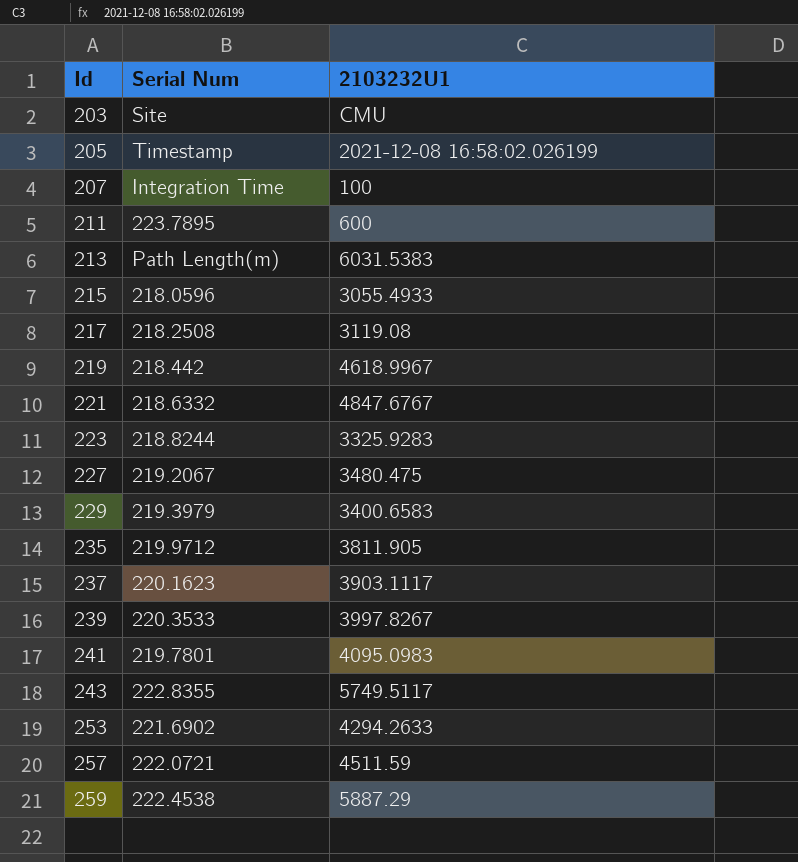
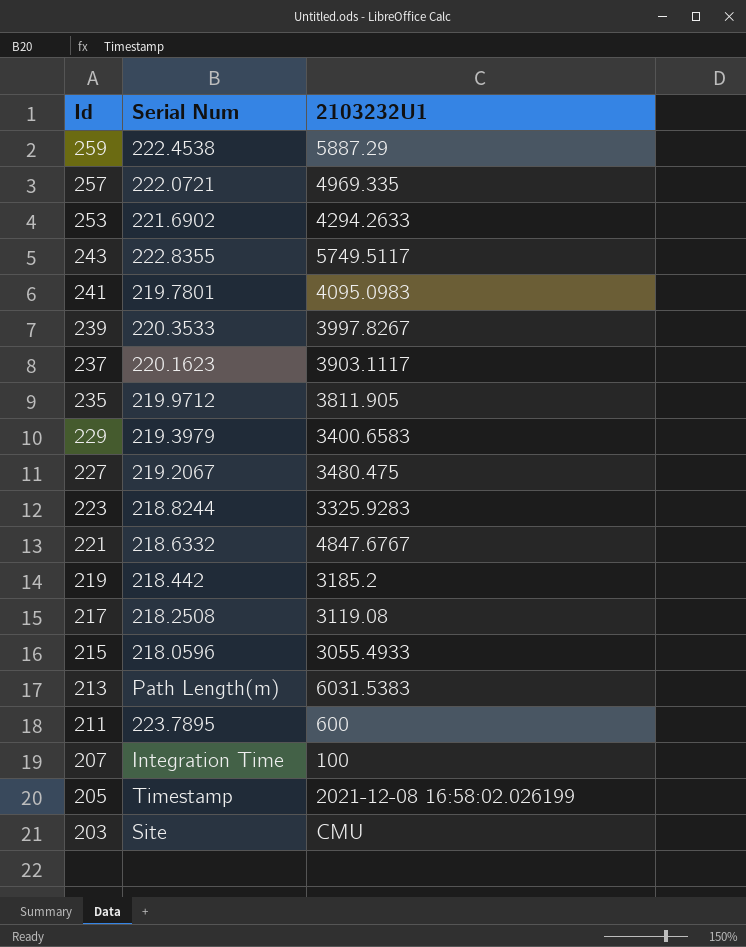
row order: Id ascending -> Id descending
257 | 2103232U1: 4511.59 -> 4969.335
219 | 2103232U1: 4618.9967 -> 3185.2

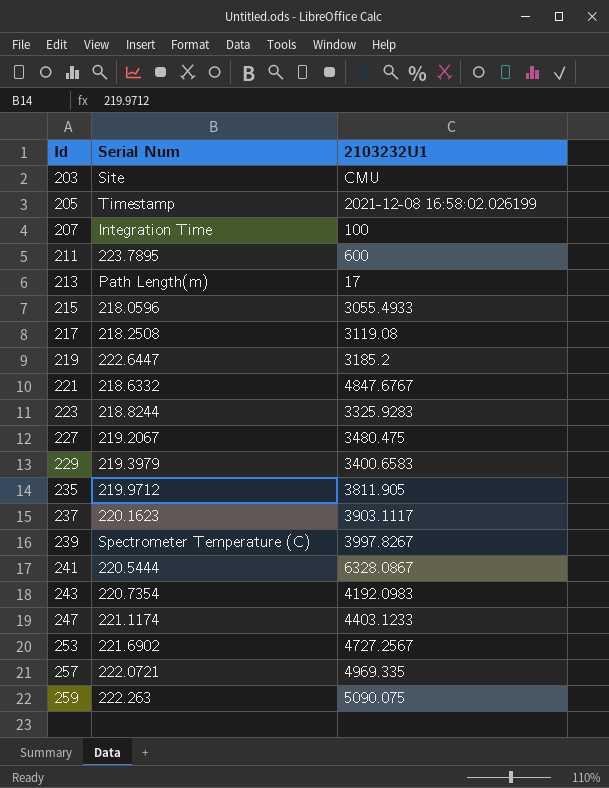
row order: Id descending -> Id ascending
213 | 2103232U1: 6031.5383 -> 17
219 | Serial Num: 218.442 -> 222.6447
239 | Serial Num: 220.3533 -> Spectrometer Temperature (C)
241 | Serial Num: 219.7801 -> 220.5444
241 | 2103232U1: 4095.0983 -> 6328.0867
243 | Serial Num: 222.8355 -> 220.7354
243 | 2103232U1: 5749.5117 -> 4192.0983
row 247: none -> 221.1174 | 4403.1233
253 | 2103232U1: 4294.2633 -> 4727.2567
259 | Serial Num: 222.4538 -> 222.263
259 | 2103232U1: 5887.29 -> 5090.075

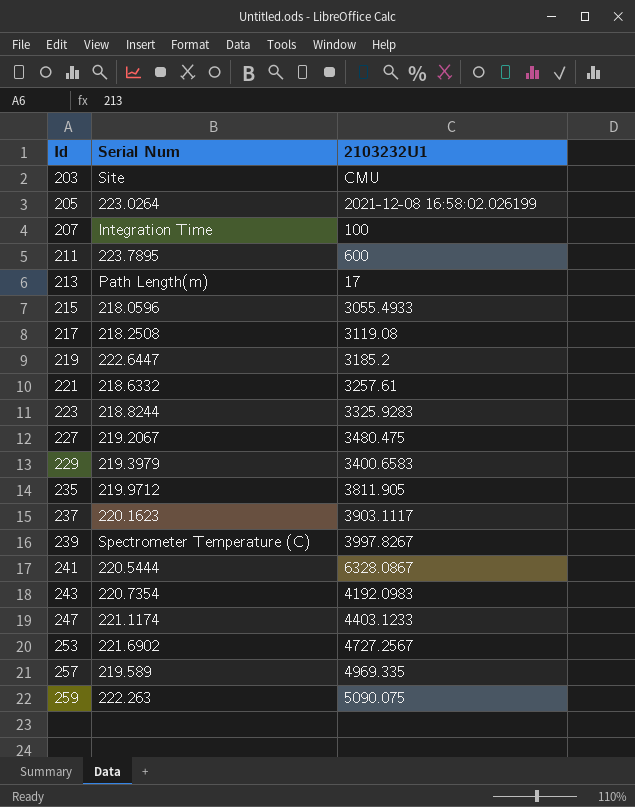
205 | Serial Num: Timestamp -> 223.0264
221 | 2103232U1: 4847.6767 -> 3257.61
257 | Serial Num: 222.0721 -> 219.589

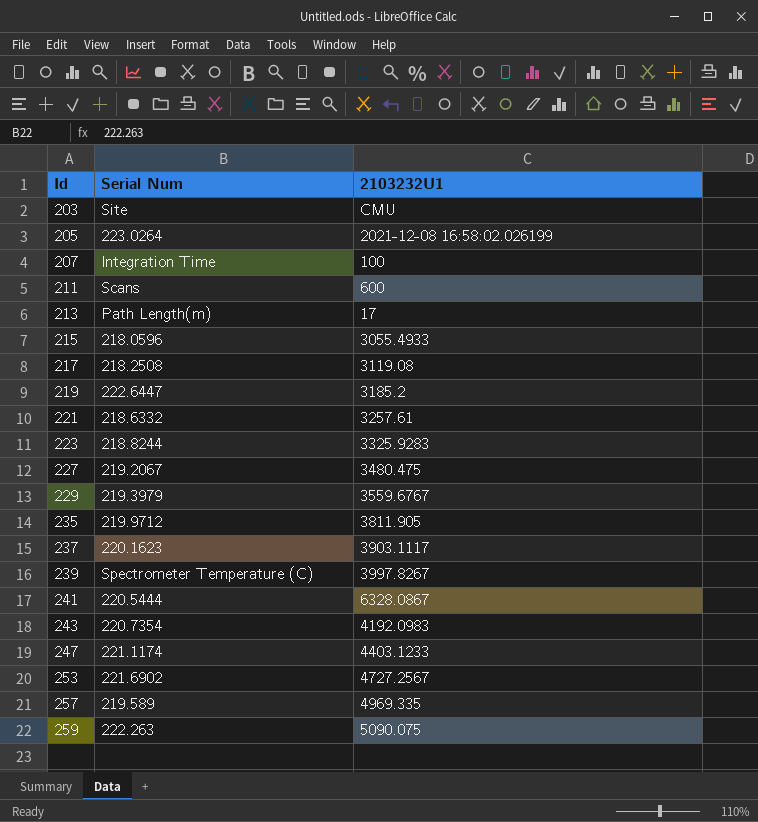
211 | Serial Num: 223.7895 -> Scans
229 | 2103232U1: 3400.6583 -> 3559.6767

